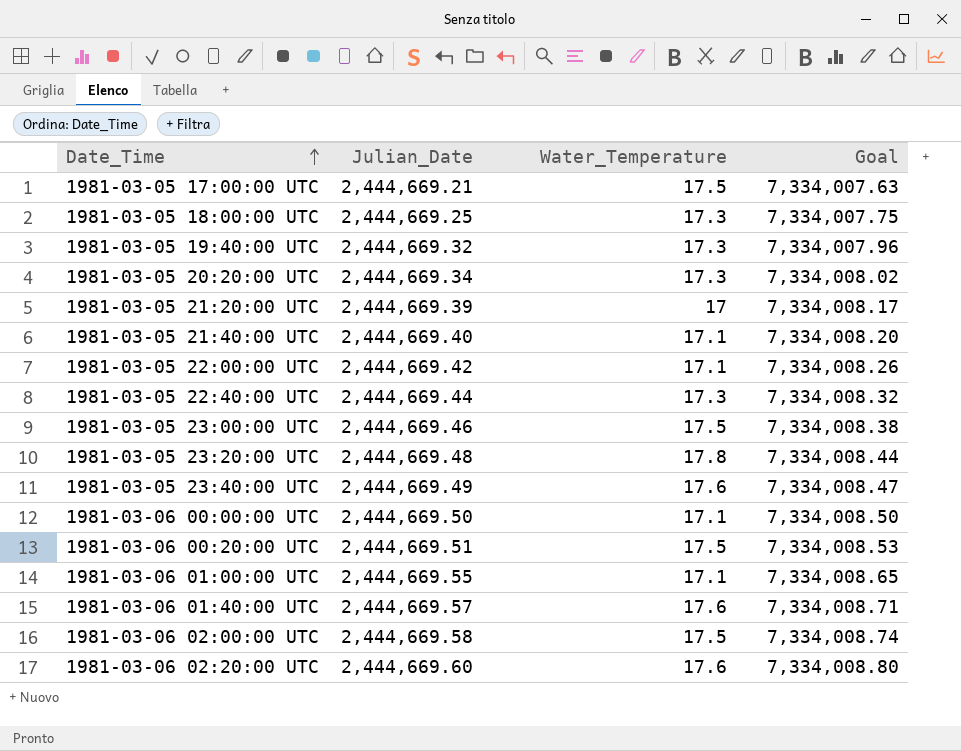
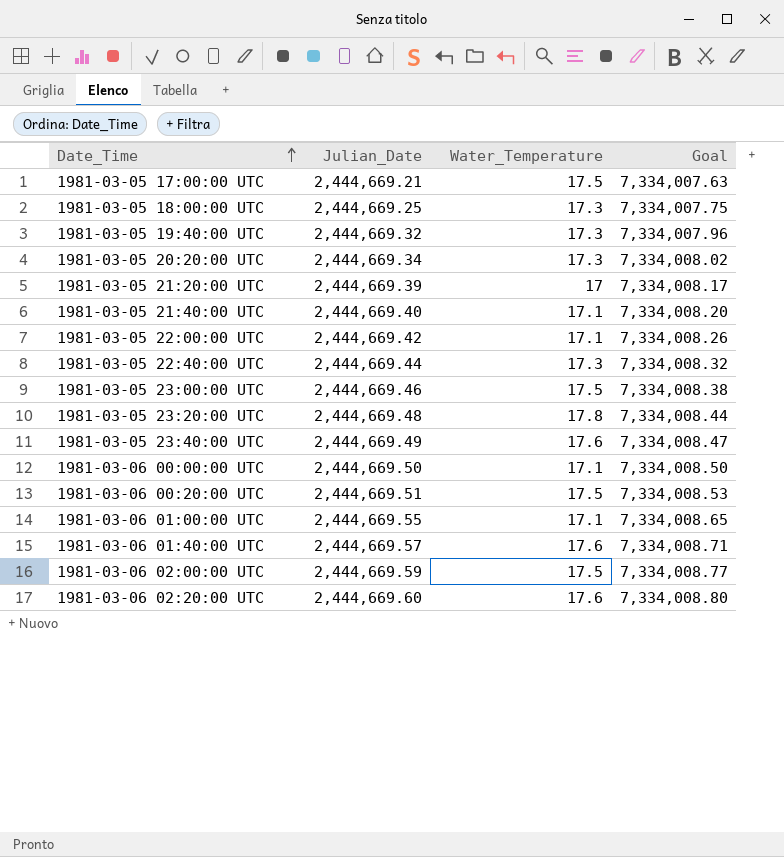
1981-03-06 02:00:00 UTC | Julian_Date: 2,444,669.58 -> 2,444,669.59
1981-03-06 02:00:00 UTC | Goal: 7,334,008.74 -> 7,334,008.77

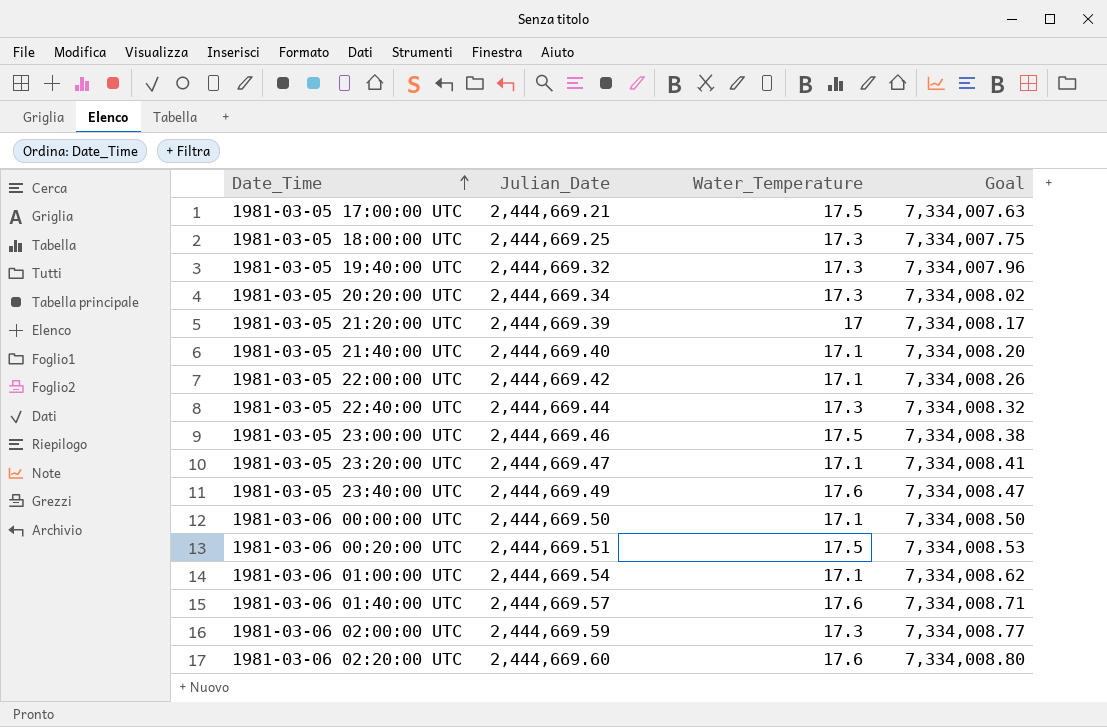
1981-03-05 23:20:00 UTC | Julian_Date: 2,444,669.48 -> 2,444,669.47
1981-03-05 23:20:00 UTC | Water_Temperature: 17.8 -> 17.1
1981-03-05 23:20:00 UTC | Goal: 7,334,008.44 -> 7,334,008.41
1981-03-06 01:00:00 UTC | Julian_Date: 2,444,669.55 -> 2,444,669.54
1981-03-06 01:00:00 UTC | Goal: 7,334,008.65 -> 7,334,008.62
1981-03-06 02:00:00 UTC | Water_Temperature: 17.5 -> 17.3

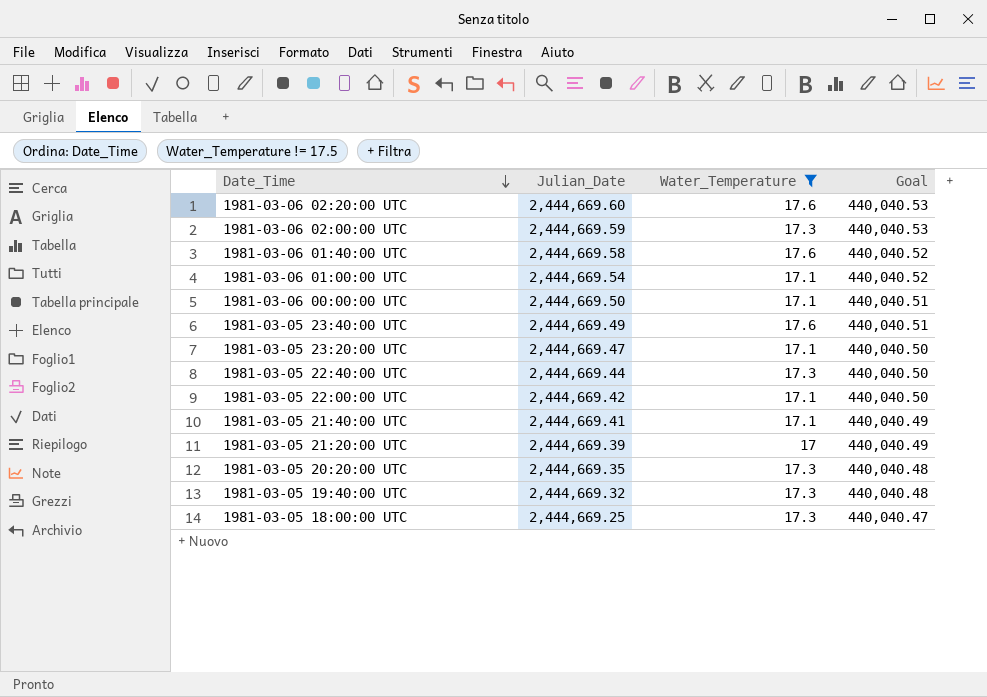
filter: none -> Water_Temperature != 17.5
row order: Date_Time ascending -> Date_Time descending
column Goal | formula: [Julian_Date] * 3 -> [Julian_Date] * 0.18
1981-03-06 01:40:00 UTC | Julian_Date: 2,444,669.57 -> 2,444,669.58
1981-03-05 21:40:00 UTC | Julian_Date: 2,444,669.40 -> 2,444,669.41
1981-03-05 20:20:00 UTC | Julian_Date: 2,444,669.34 -> 2,444,669.35

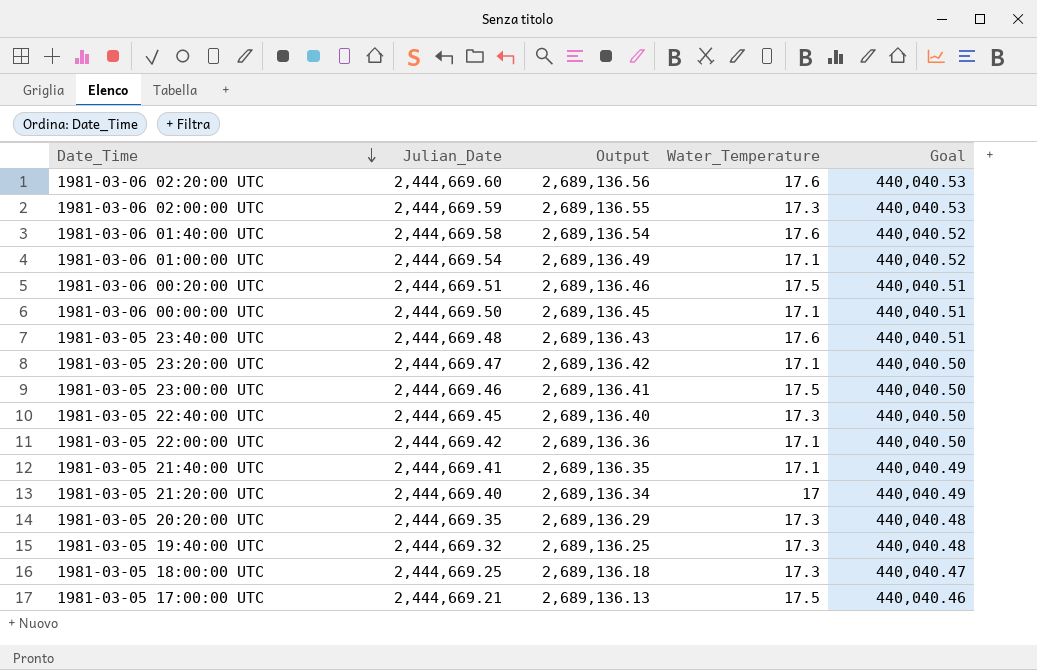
filter: Water_Temperature != 17.5 -> none
column Output | formula: none -> [Julian_Date] * 1.1
1981-03-05 23:40:00 UTC | Julian_Date: 2,444,669.49 -> 2,444,669.48
1981-03-05 22:40:00 UTC | Julian_Date: 2,444,669.44 -> 2,444,669.45
1981-03-05 21:20:00 UTC | Julian_Date: 2,444,669.39 -> 2,444,669.40

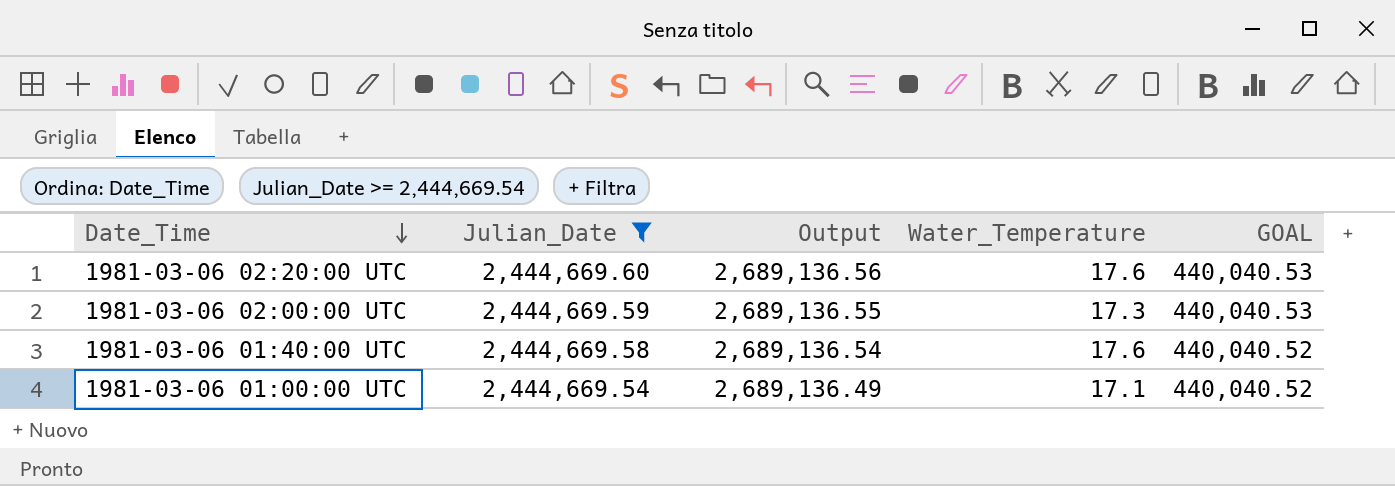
filter: none -> Julian_Date >= 2,444,669.54
column name: Goal -> GOAL

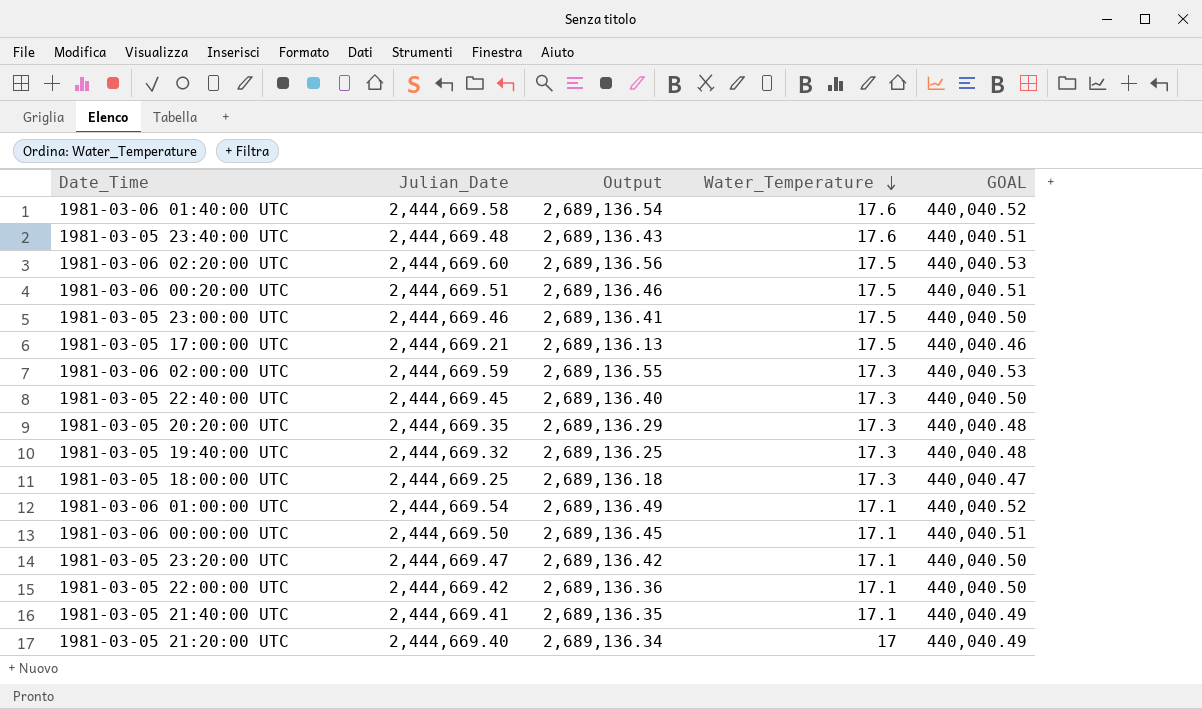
filter: Julian_Date >= 2,444,669.54 -> none
row order: Date_Time descending -> Water_Temperature descending
1981-03-06 02:20:00 UTC | Water_Temperature: 17.6 -> 17.5

